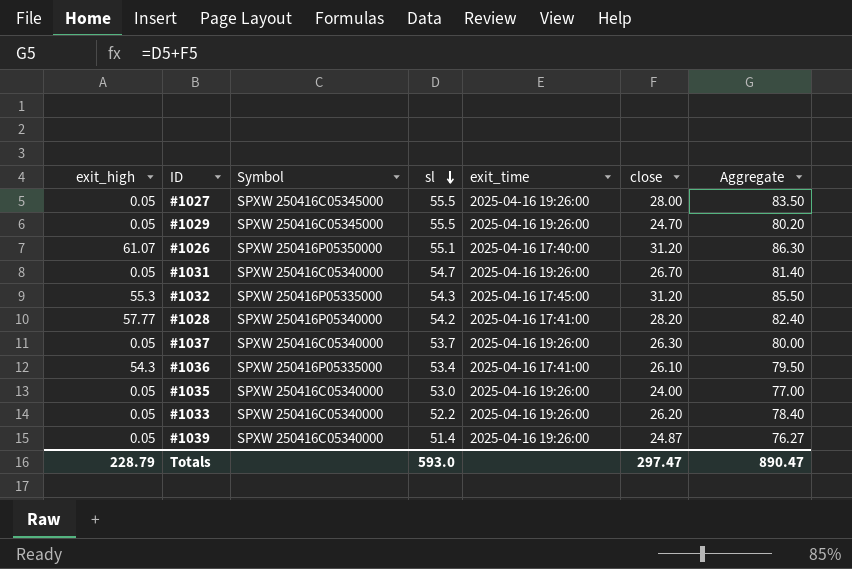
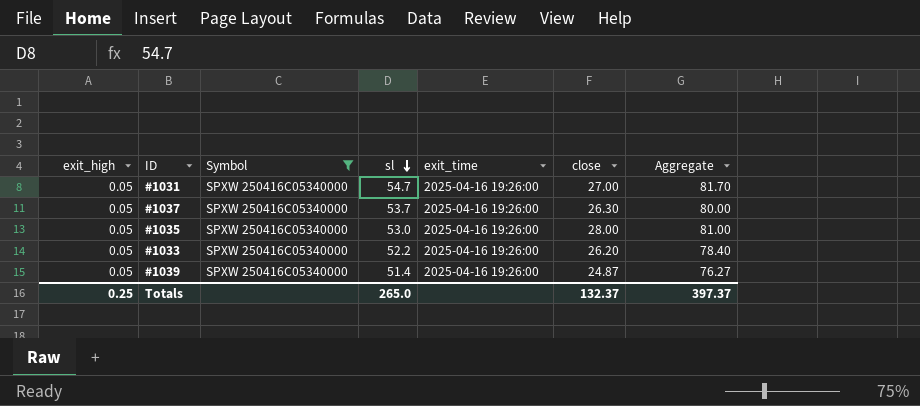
filter: none -> Symbol = SPXW 250416C05340000
#1031 | close: 26.70 -> 27.00
#1031 | Aggregate: 81.40 -> 81.70
#1035 | close: 24.00 -> 28.00
#1035 | Aggregate: 77.00 -> 81.00
Totals | exit_high: 228.79 -> 0.25
Totals | sl: 593.0 -> 265.0
Totals | close: 297.47 -> 132.37
Totals | Aggregate: 890.47 -> 397.37

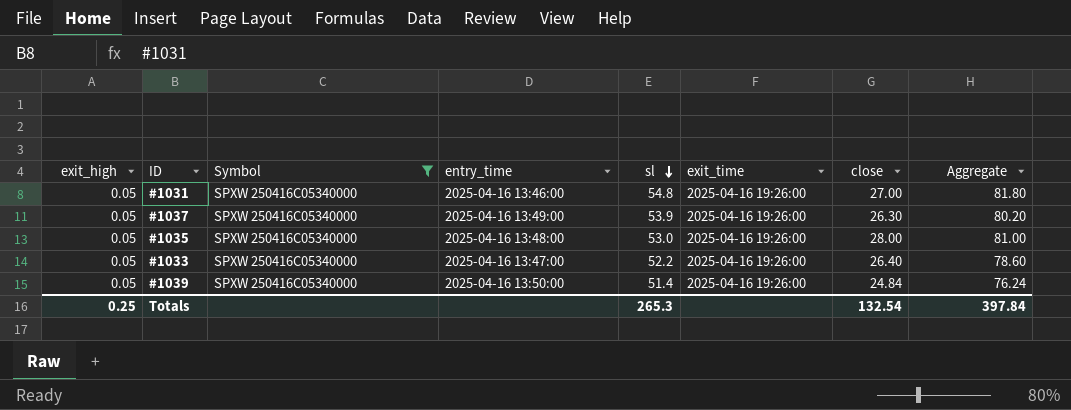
column entry_time | position: none -> 4
#1031 | sl: 54.7 -> 54.8
#1031 | Aggregate: 81.70 -> 81.80
#1037 | sl: 53.7 -> 53.9
#1037 | Aggregate: 80.00 -> 80.20
#1033 | close: 26.20 -> 26.40
#1033 | Aggregate: 78.40 -> 78.60
#1039 | close: 24.87 -> 24.84
#1039 | Aggregate: 76.27 -> 76.24
Totals | sl: 265.0 -> 265.3
Totals | close: 132.37 -> 132.54
Totals | Aggregate: 397.37 -> 397.84

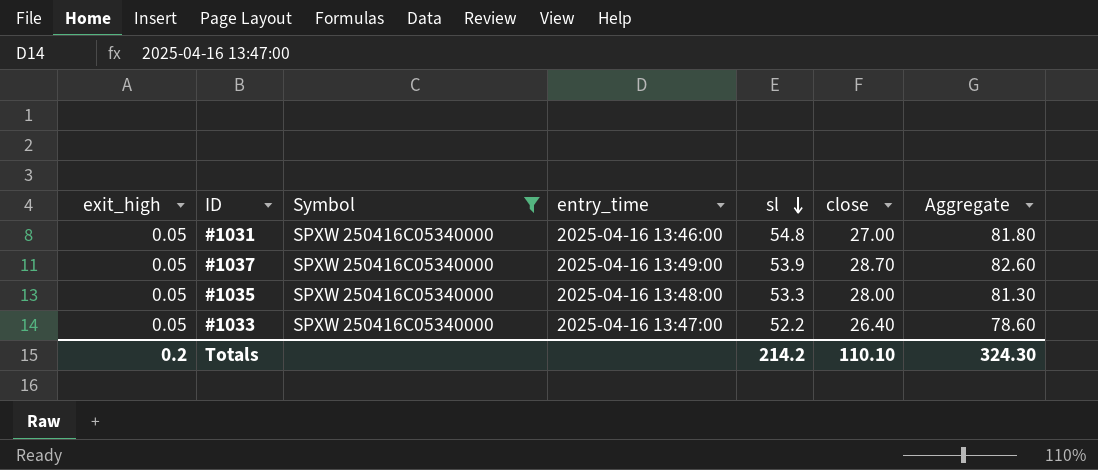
column exit_time | position: 6 -> none
row #1039: 0.05 | SPXW 250416C05340000 | 2025-04-16 13:50:00 | 51.4 | 2025-04-16 19:26:00 | 24.84 | 76.24 -> none
#1037 | close: 26.30 -> 28.70
#1037 | Aggregate: 80.20 -> 82.60
#1035 | sl: 53.0 -> 53.3
#1035 | Aggregate: 81.00 -> 81.30
Totals | exit_high: 0.25 -> 0.2
Totals | sl: 265.3 -> 214.2
Totals | close: 132.54 -> 110.10
Totals | Aggregate: 397.84 -> 324.30

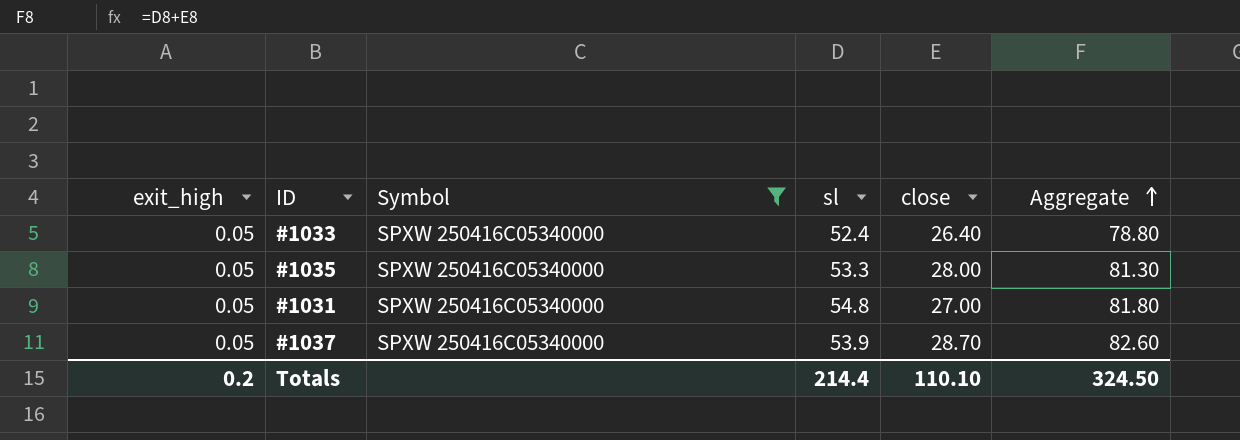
row order: sl descending -> Aggregate ascending
column entry_time | position: 4 -> none
#1033 | sl: 52.2 -> 52.4
#1033 | Aggregate: 78.60 -> 78.80
Totals | sl: 214.2 -> 214.4
Totals | Aggregate: 324.30 -> 324.50

